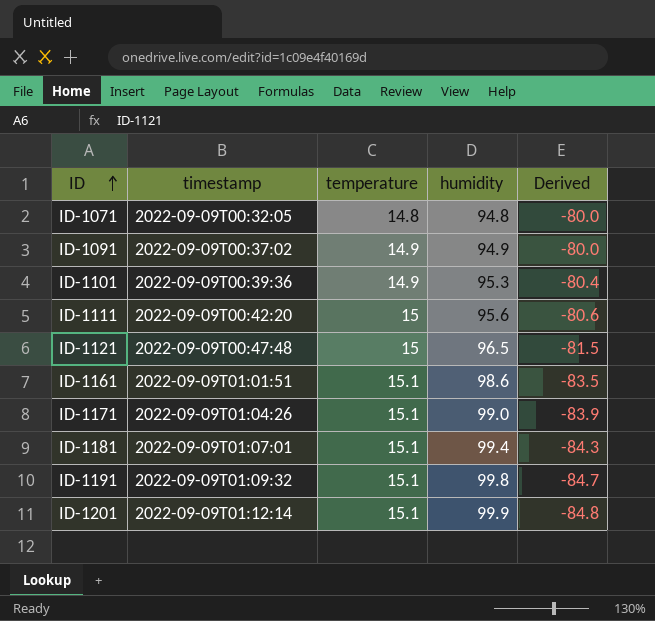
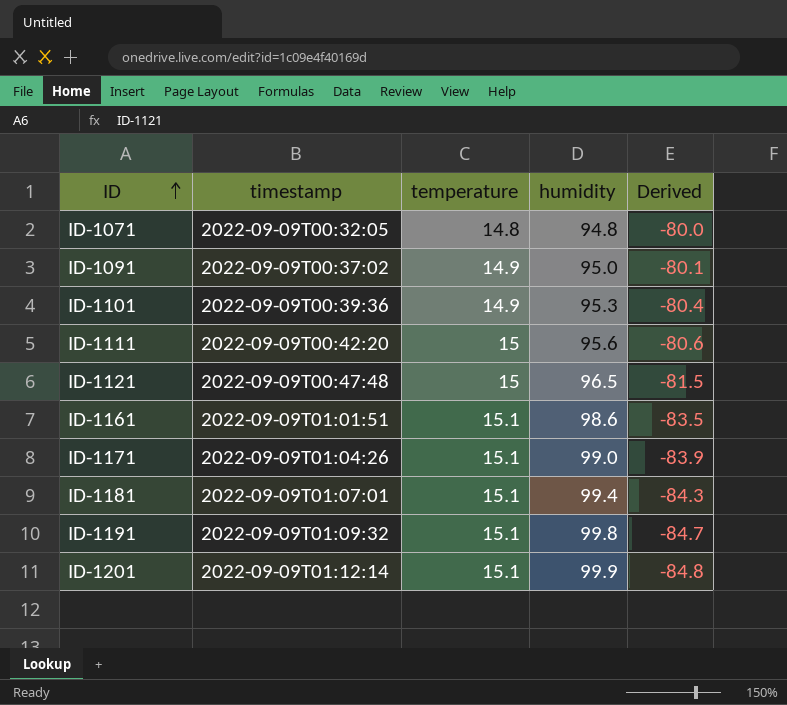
ID-1091 | humidity: 94.9 -> 95.0
ID-1091 | Derived: -80.0 -> -80.1

